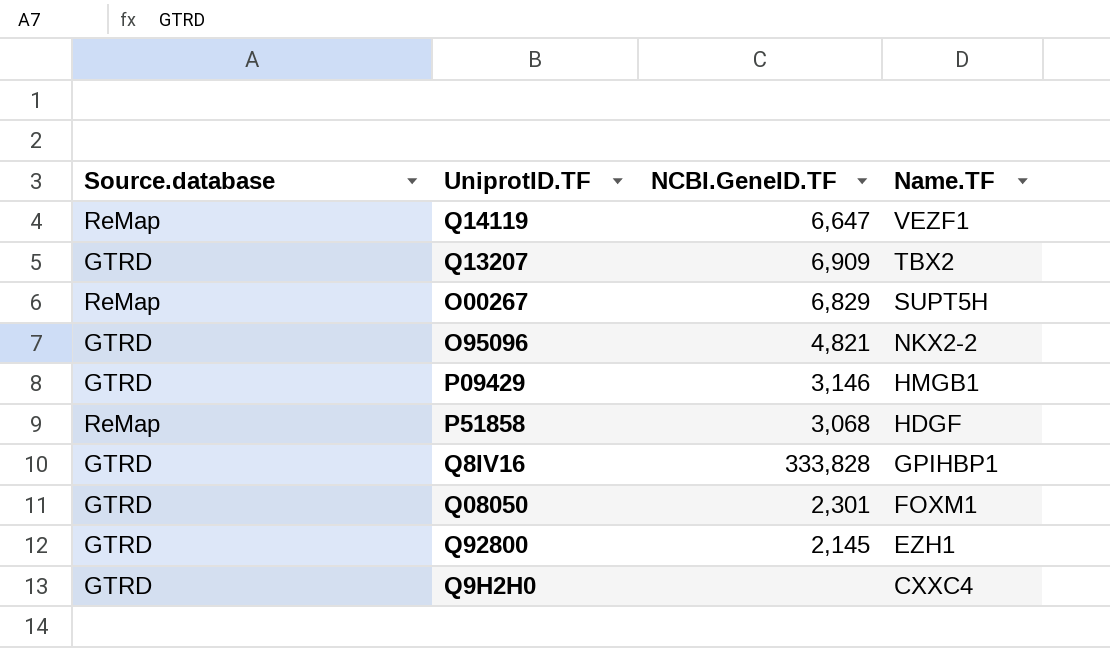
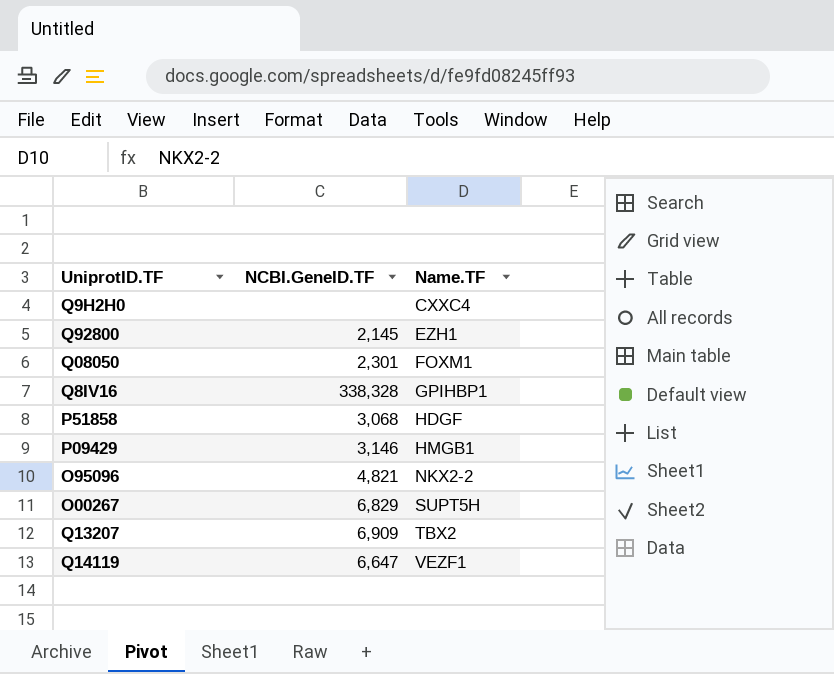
row order: Name.TF descending -> Name.TF ascending
column Source.database | position: 1 -> none
Q8IV16 | NCBI.GeneID.TF: 333,828 -> 338,328

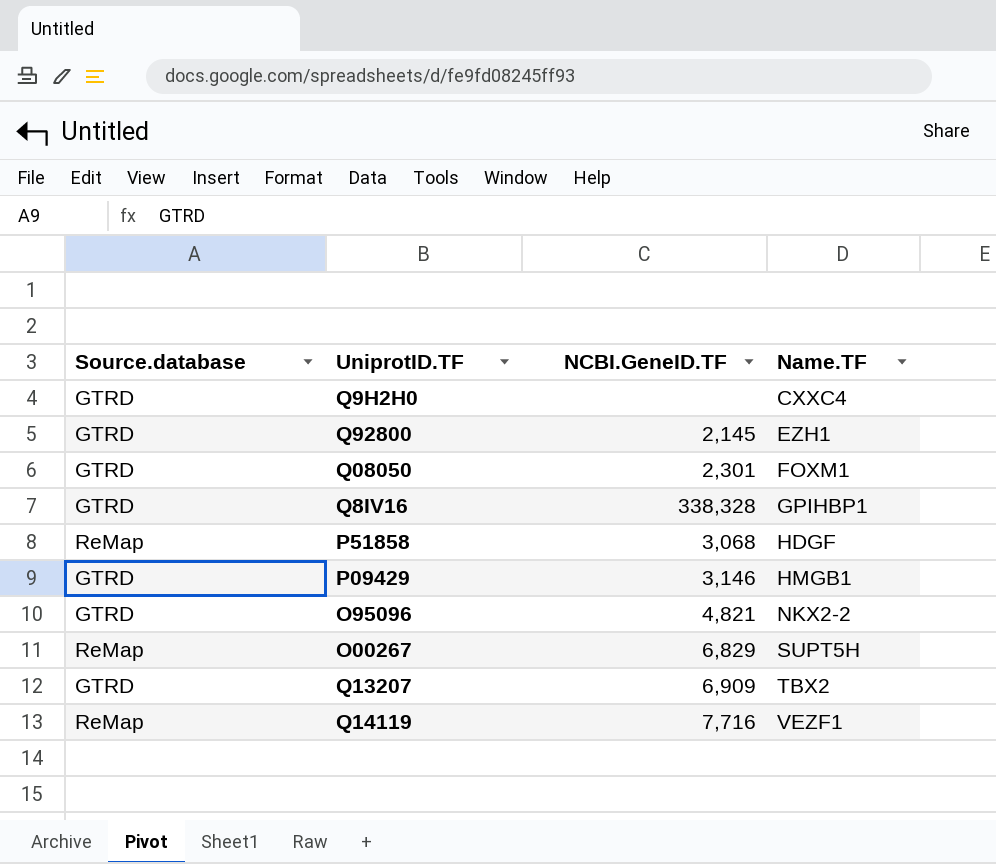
column Source.database | position: none -> 1
Q14119 | NCBI.GeneID.TF: 6,647 -> 7,716

